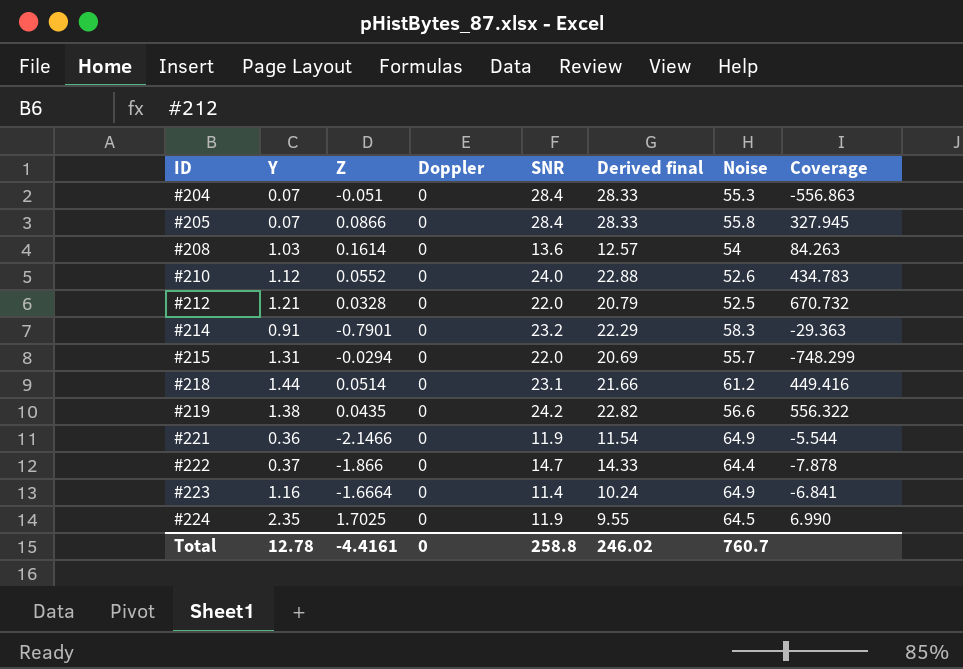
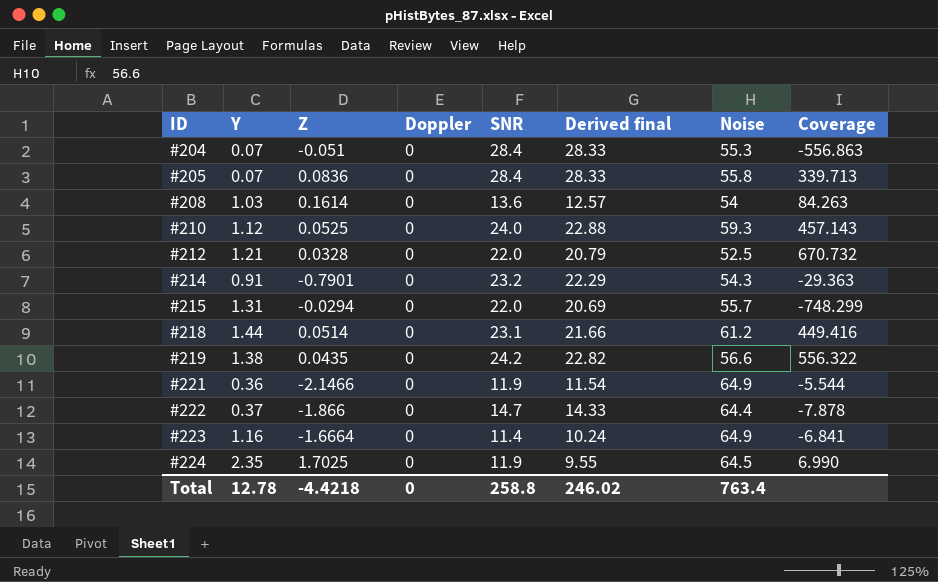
#205 | Z: 0.0866 -> 0.0836
#205 | Coverage: 327.945 -> 339.713
#210 | Z: 0.0552 -> 0.0525
#210 | Noise: 52.6 -> 59.3
#210 | Coverage: 434.783 -> 457.143
#214 | Noise: 58.3 -> 54.3
Total | Z: -4.4161 -> -4.4218
Total | Noise: 760.7 -> 763.4

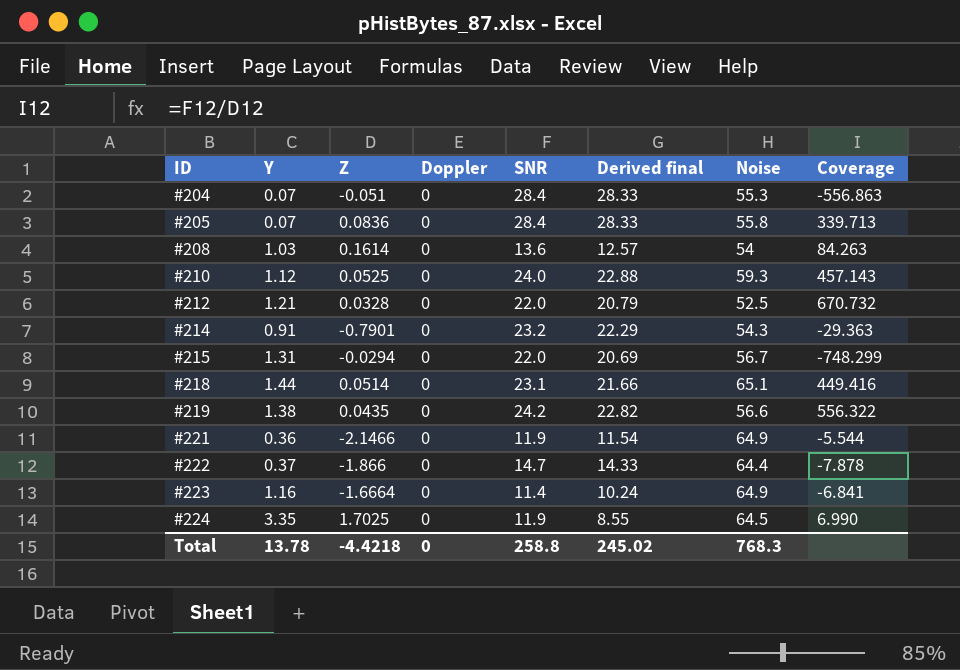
#215 | Noise: 55.7 -> 56.7
#218 | Noise: 61.2 -> 65.1
#224 | Y: 2.35 -> 3.35
#224 | Derived final: 9.55 -> 8.55
Total | Y: 12.78 -> 13.78
Total | Derived final: 246.02 -> 245.02
Total | Noise: 763.4 -> 768.3

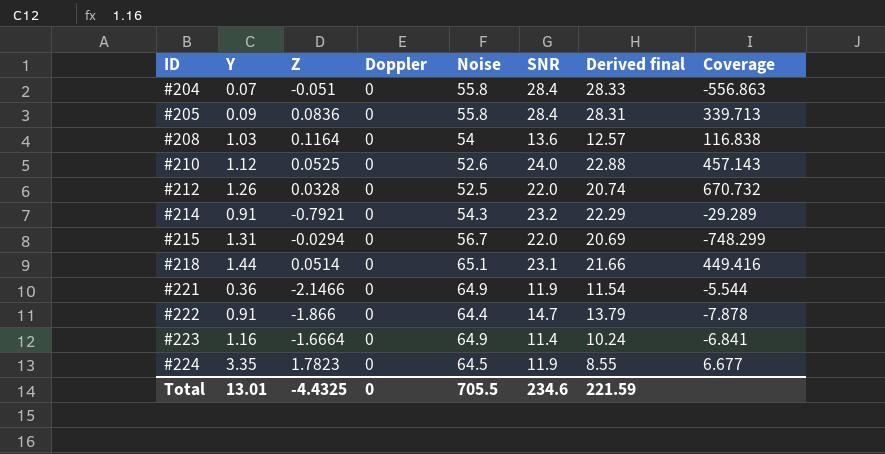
column Noise | position: 7 -> 5
row #219: 1.38 | 0.0435 | 0 | 24.2 | 22.82 | 56.6 | 556.322 -> none
#204 | Noise: 55.3 -> 55.8
#205 | Y: 0.07 -> 0.09
#205 | Derived final: 28.33 -> 28.31
#208 | Z: 0.1614 -> 0.1164
#208 | Coverage: 84.263 -> 116.838
#210 | Noise: 59.3 -> 52.6
#212 | Y: 1.21 -> 1.26
#212 | Derived final: 20.79 -> 20.74
#214 | Z: -0.7901 -> -0.7921
#214 | Coverage: -29.363 -> -29.289
#222 | Y: 0.37 -> 0.91
#222 | Derived final: 14.33 -> 13.79
#224 | Z: 1.7025 -> 1.7823
#224 | Coverage: 6.990 -> 6.677
Total | Y: 13.78 -> 13.01
Total | Z: -4.4218 -> -4.4325
Total | Noise: 768.3 -> 705.5
Total | SNR: 258.8 -> 234.6
Total | Derived final: 245.02 -> 221.59

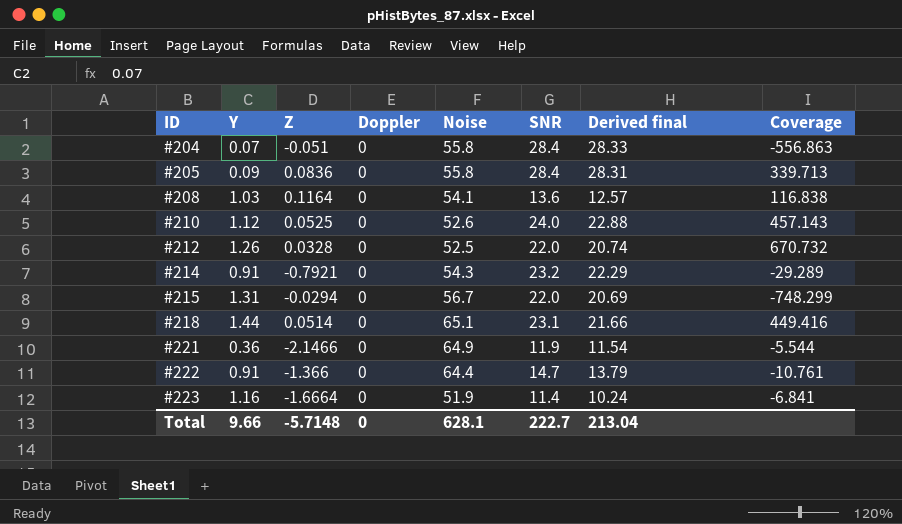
row #224: 3.35 | 1.7823 | 0 | 64.5 | 11.9 | 8.55 | 6.677 -> none
#208 | Noise: 54 -> 54.1
#222 | Z: -1.866 -> -1.366
#222 | Coverage: -7.878 -> -10.761
#223 | Noise: 64.9 -> 51.9
Total | Y: 13.01 -> 9.66
Total | Z: -4.4325 -> -5.7148
Total | Noise: 705.5 -> 628.1
Total | SNR: 234.6 -> 222.7
Total | Derived final: 221.59 -> 213.04

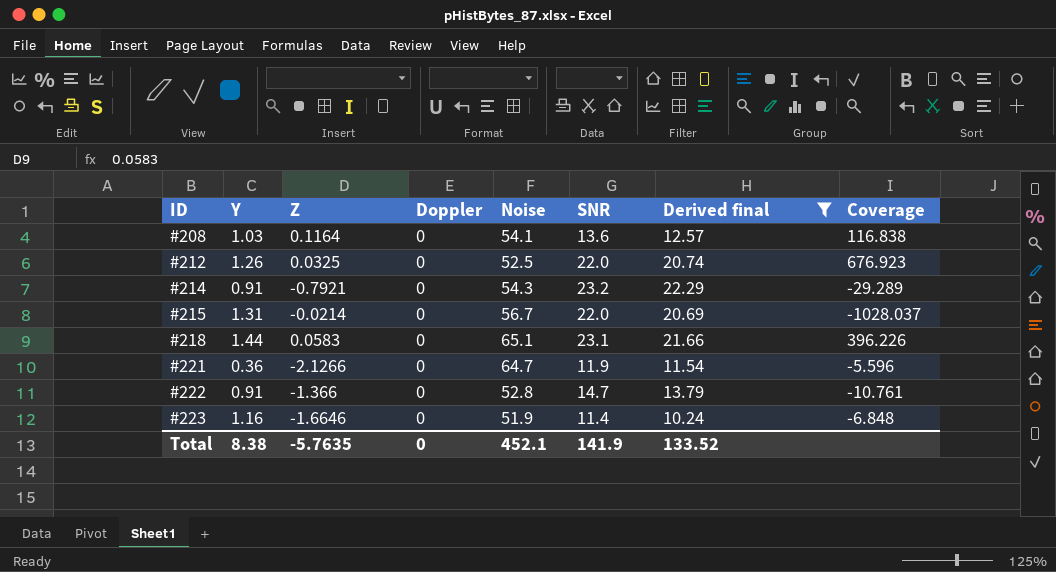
filter: none -> Derived final <= 22.29
#212 | Z: 0.0328 -> 0.0325
#212 | Coverage: 670.732 -> 676.923
#215 | Z: -0.0294 -> -0.0214
#215 | Coverage: -748.299 -> -1028.037
#218 | Z: 0.0514 -> 0.0583
#218 | Coverage: 449.416 -> 396.226
#221 | Z: -2.1466 -> -2.1266
#221 | Noise: 64.9 -> 64.7
#221 | Coverage: -5.544 -> -5.596
#222 | Noise: 64.4 -> 52.8
#223 | Z: -1.6664 -> -1.6646
#223 | Coverage: -6.841 -> -6.848
Total | Y: 9.66 -> 8.38
Total | Z: -5.7148 -> -5.7635
Total | Noise: 628.1 -> 452.1
Total | SNR: 222.7 -> 141.9
Total | Derived final: 213.04 -> 133.52

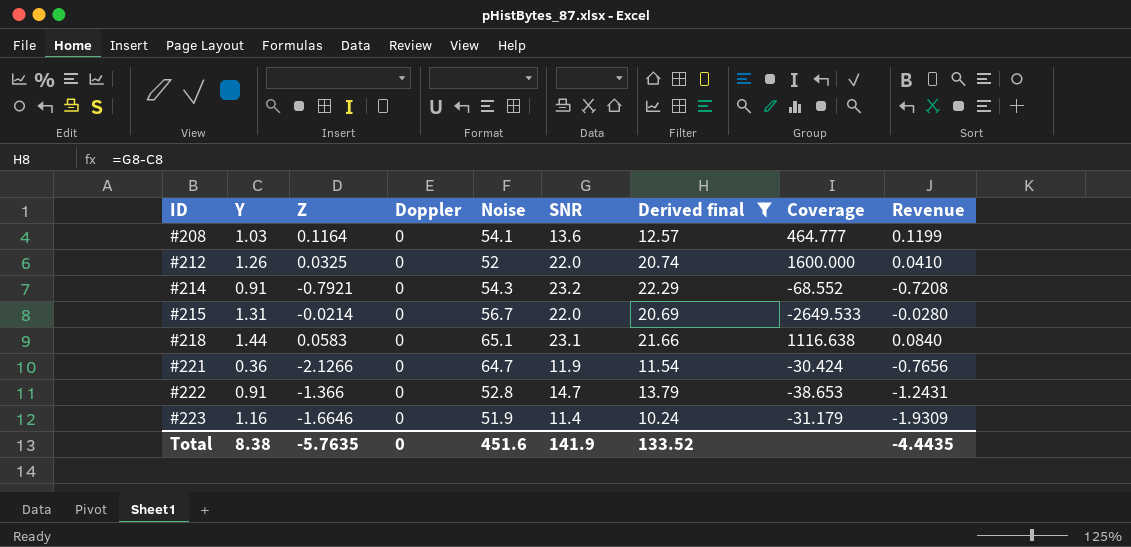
column Coverage | formula: [SNR] / [Z] -> [Noise] / [Z]
column Revenue | formula: none -> [Y] * [Z]
#212 | Noise: 52.5 -> 52
Total | Noise: 452.1 -> 451.6

